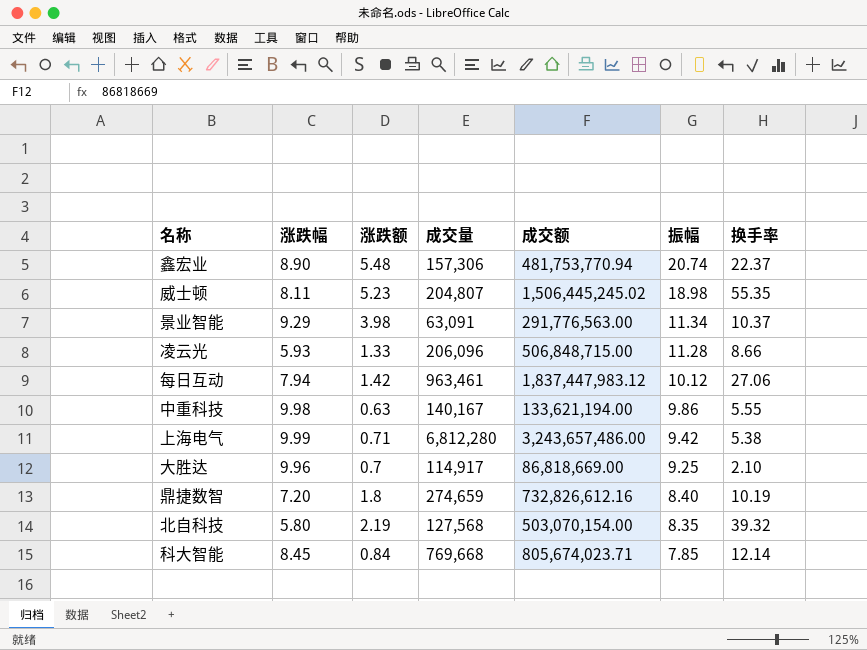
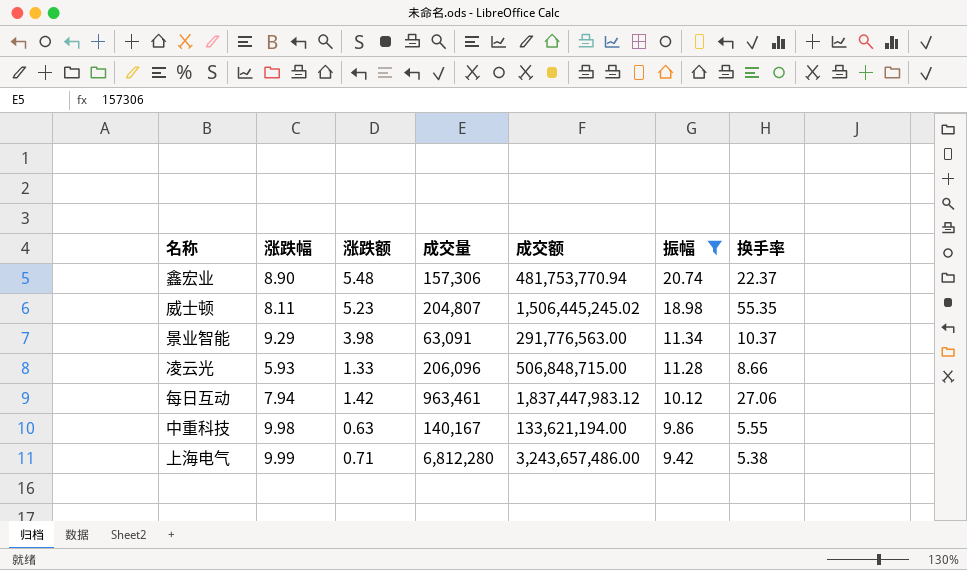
filter: none -> 振幅 >= 9.42

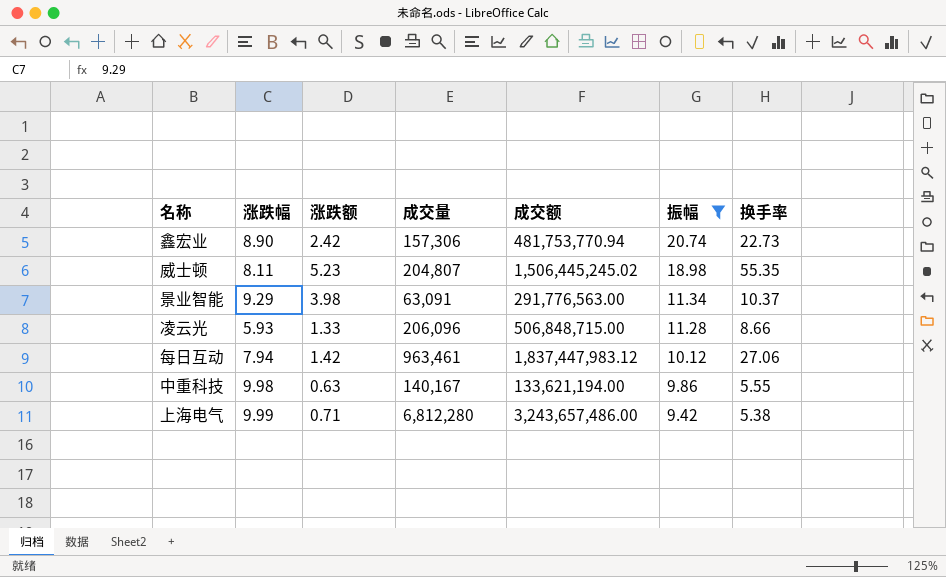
鑫宏业 | 涨跌额: 5.48 -> 2.42
鑫宏业 | 换手率: 22.37 -> 22.73

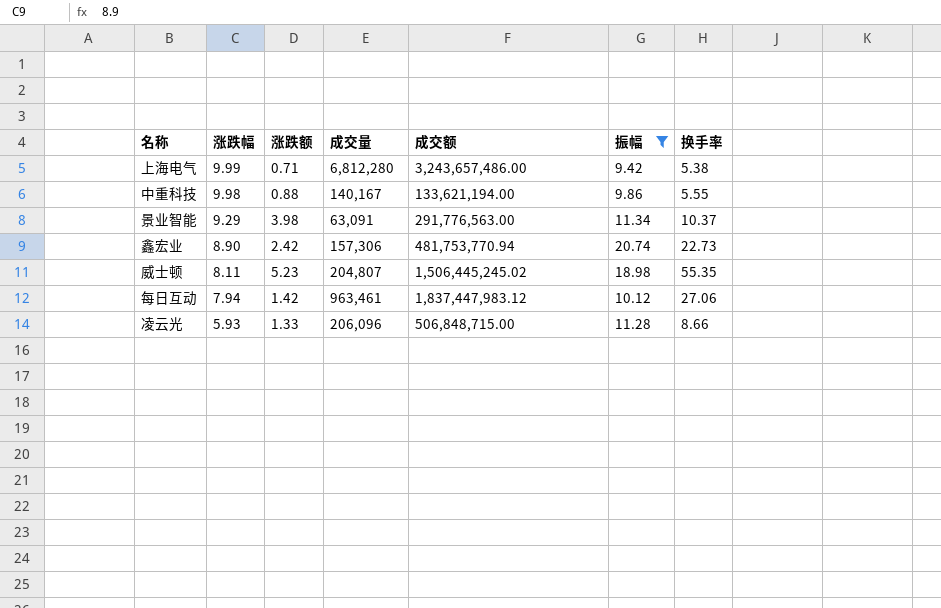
row order: 振幅 descending -> 涨跌幅 descending
中重科技 | 涨跌额: 0.63 -> 0.88

